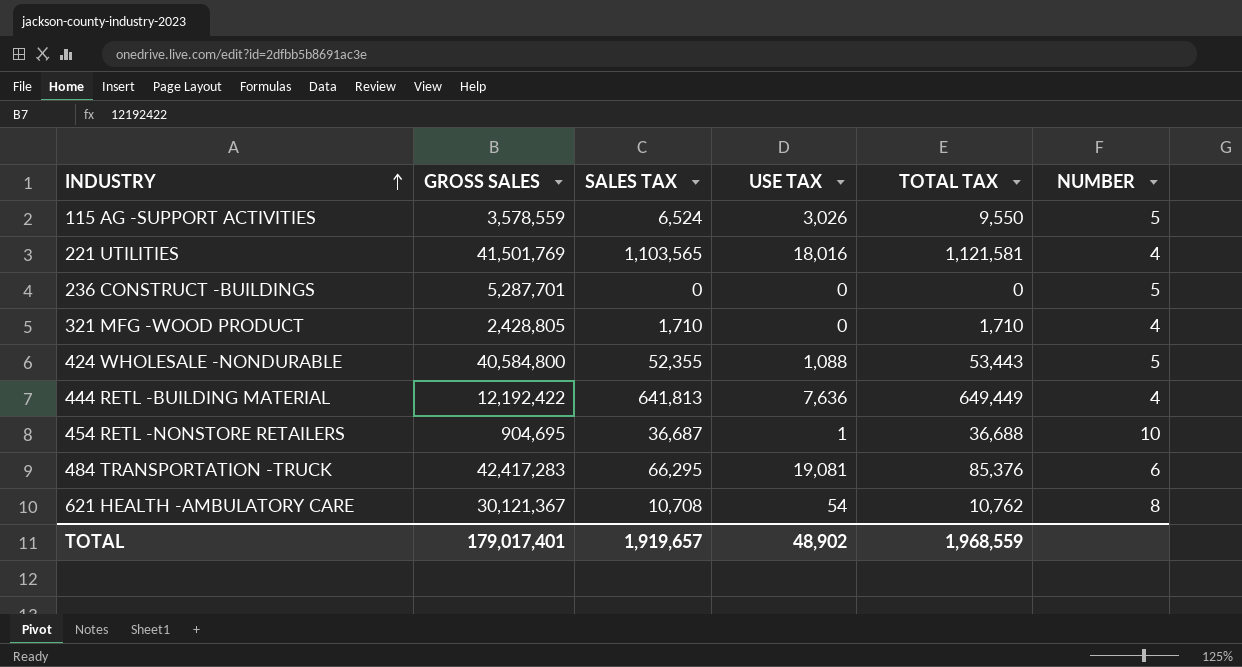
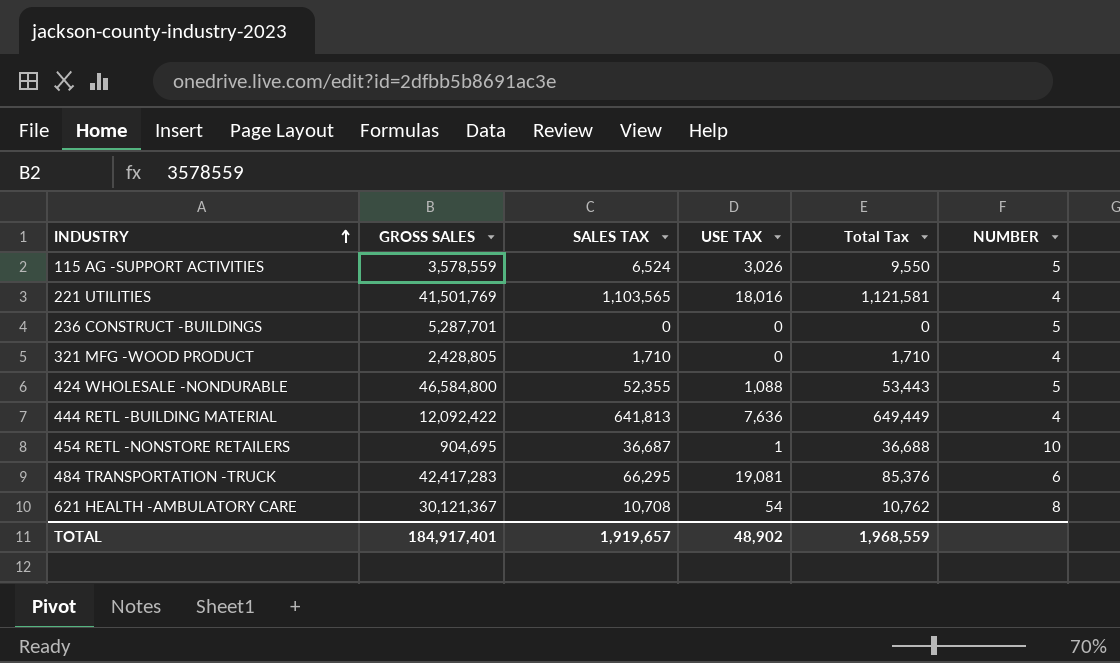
column name: TOTAL TAX -> Total Tax
424 WHOLESALE -NONDURABLE | GROSS SALES: 40,584,800 -> 46,584,800
444 RETL -BUILDING MATERIAL | GROSS SALES: 12,192,422 -> 12,092,422
TOTAL | GROSS SALES: 179,017,401 -> 184,917,401

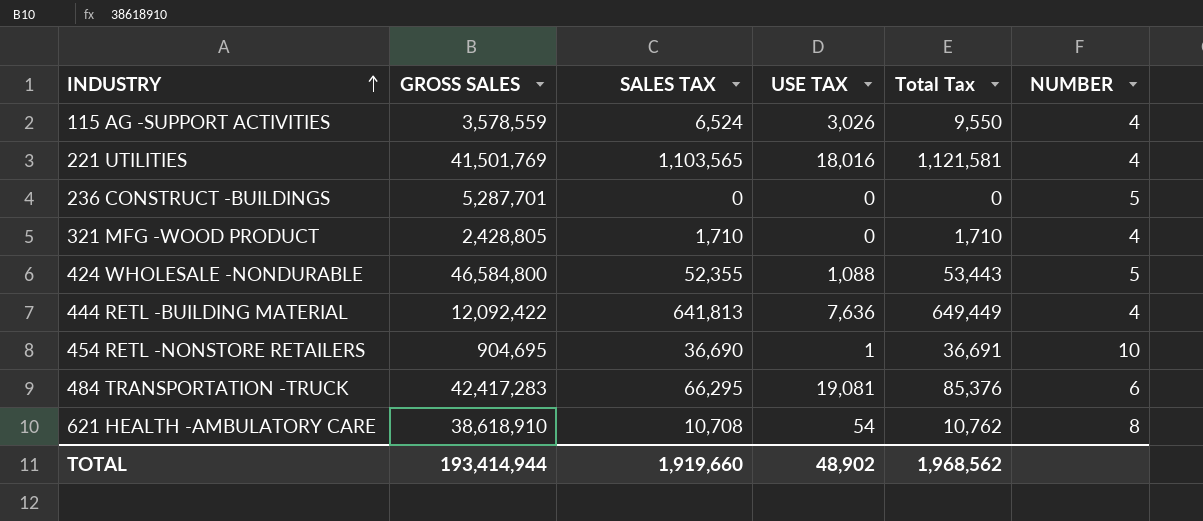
115 AG -SUPPORT ACTIVITIES | NUMBER: 5 -> 4
454 RETL -NONSTORE RETAILERS | SALES TAX: 36,687 -> 36,690
454 RETL -NONSTORE RETAILERS | Total Tax: 36,688 -> 36,691
621 HEALTH -AMBULATORY CARE | GROSS SALES: 30,121,367 -> 38,618,910
TOTAL | GROSS SALES: 184,917,401 -> 193,414,944
TOTAL | SALES TAX: 1,919,657 -> 1,919,660
TOTAL | Total Tax: 1,968,559 -> 1,968,562

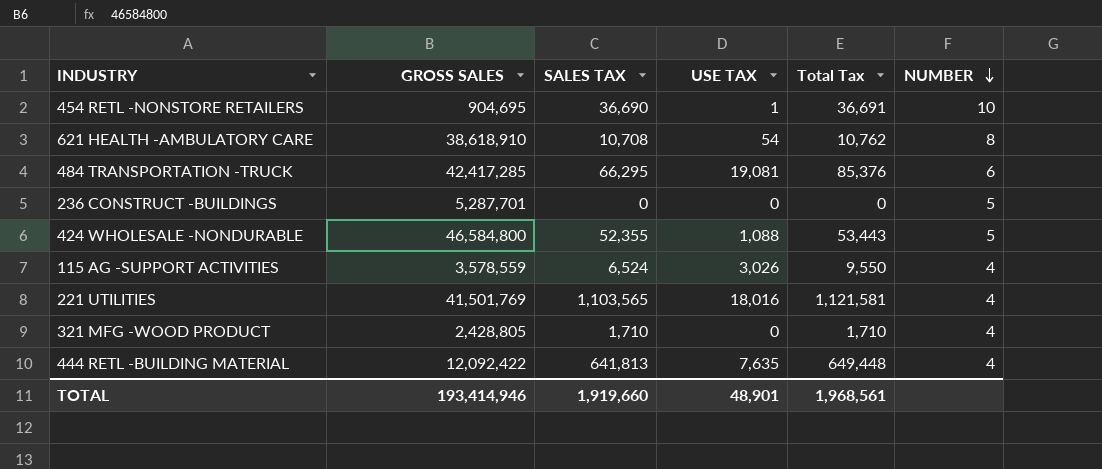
row order: INDUSTRY ascending -> NUMBER descending
484 TRANSPORTATION -TRUCK | GROSS SALES: 42,417,283 -> 42,417,285
444 RETL -BUILDING MATERIAL | USE TAX: 7,636 -> 7,635
444 RETL -BUILDING MATERIAL | Total Tax: 649,449 -> 649,448
TOTAL | GROSS SALES: 193,414,944 -> 193,414,946
TOTAL | USE TAX: 48,902 -> 48,901
TOTAL | Total Tax: 1,968,562 -> 1,968,561

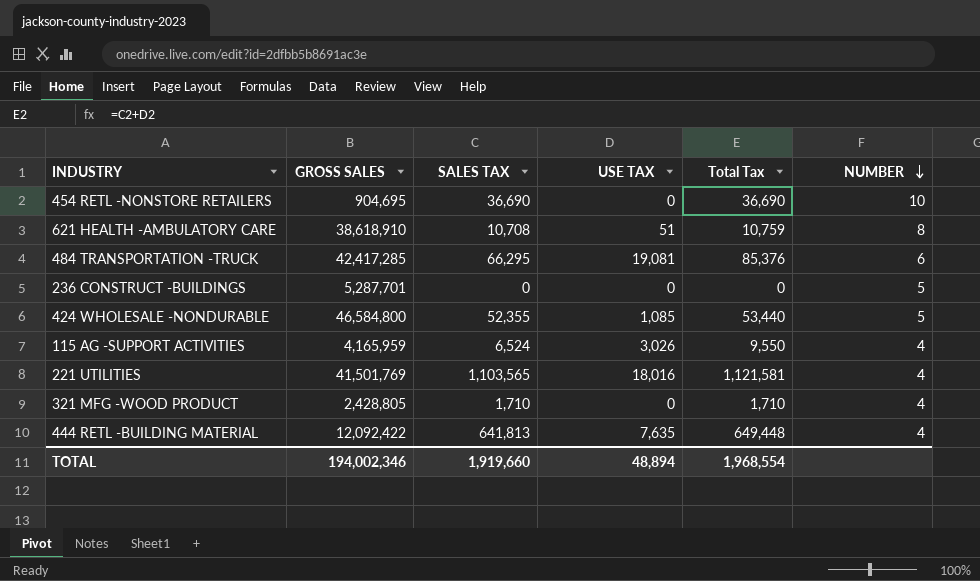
454 RETL -NONSTORE RETAILERS | USE TAX: 1 -> 0
454 RETL -NONSTORE RETAILERS | Total Tax: 36,691 -> 36,690
621 HEALTH -AMBULATORY CARE | USE TAX: 54 -> 51
621 HEALTH -AMBULATORY CARE | Total Tax: 10,762 -> 10,759
424 WHOLESALE -NONDURABLE | USE TAX: 1,088 -> 1,085
424 WHOLESALE -NONDURABLE | Total Tax: 53,443 -> 53,440
115 AG -SUPPORT ACTIVITIES | GROSS SALES: 3,578,559 -> 4,165,959
TOTAL | GROSS SALES: 193,414,946 -> 194,002,346
TOTAL | USE TAX: 48,901 -> 48,894
TOTAL | Total Tax: 1,968,561 -> 1,968,554

